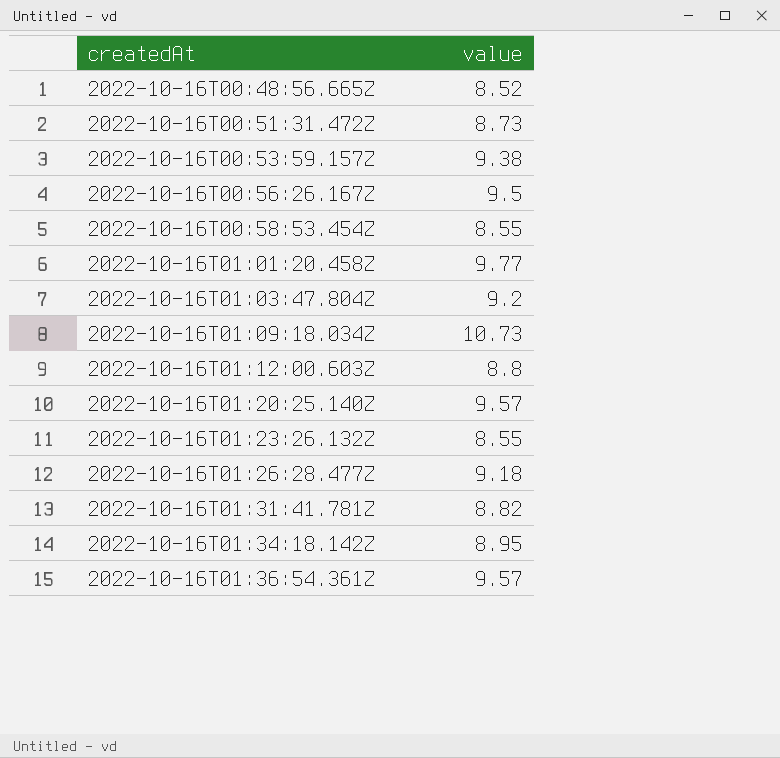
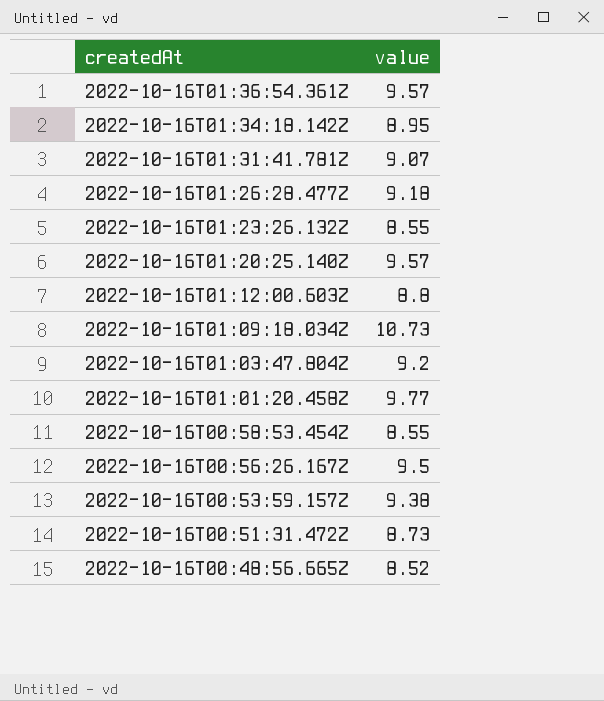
row order: createdAt ascending -> createdAt descending
2022-10-16T01:31:41.781Z | value: 8.82 -> 9.07

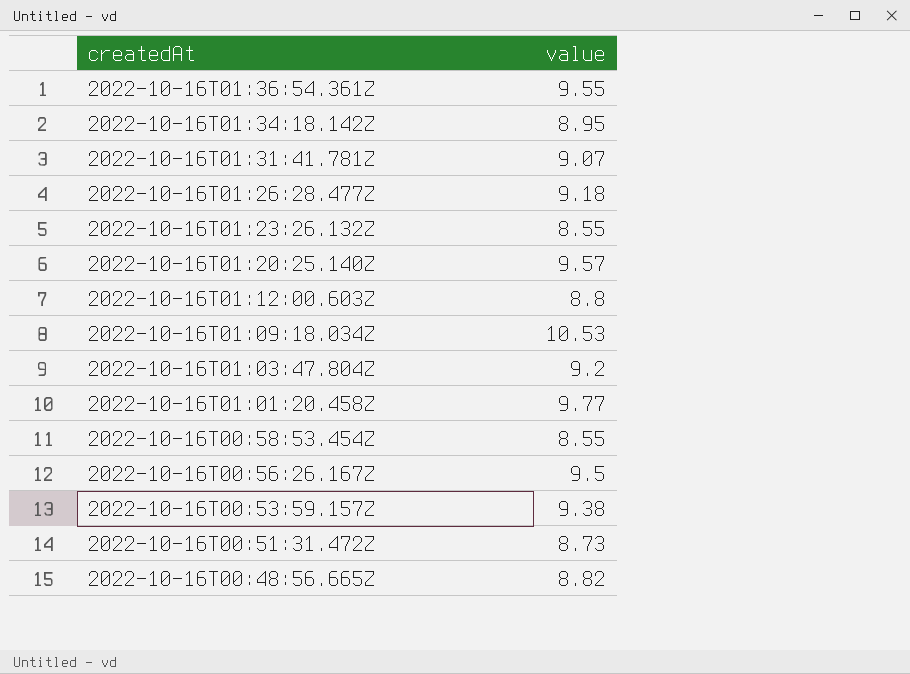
2022-10-16T01:36:54.361Z | value: 9.57 -> 9.55
2022-10-16T01:09:18.034Z | value: 10.73 -> 10.53
2022-10-16T00:48:56.665Z | value: 8.52 -> 8.82

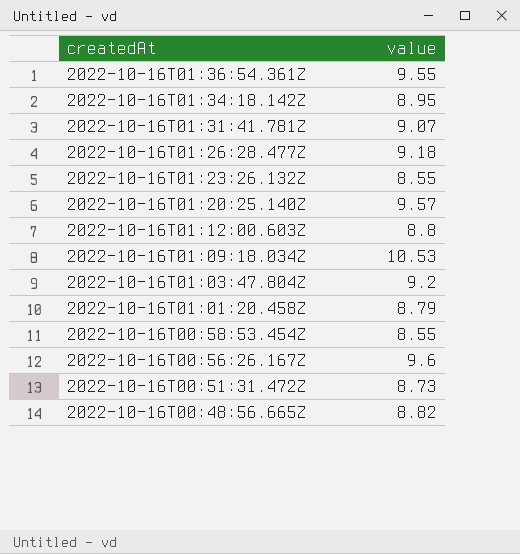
row 2022-10-16T00:53:59.157Z: 9.38 -> none
2022-10-16T01:01:20.458Z | value: 9.77 -> 8.79
2022-10-16T00:56:26.167Z | value: 9.5 -> 9.6

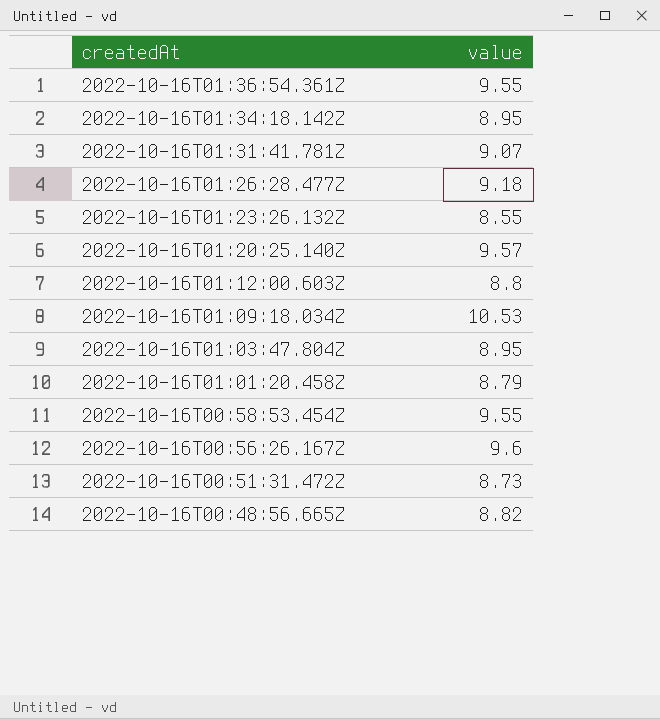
2022-10-16T01:03:47.804Z | value: 9.2 -> 8.95
2022-10-16T00:58:53.454Z | value: 8.55 -> 9.55

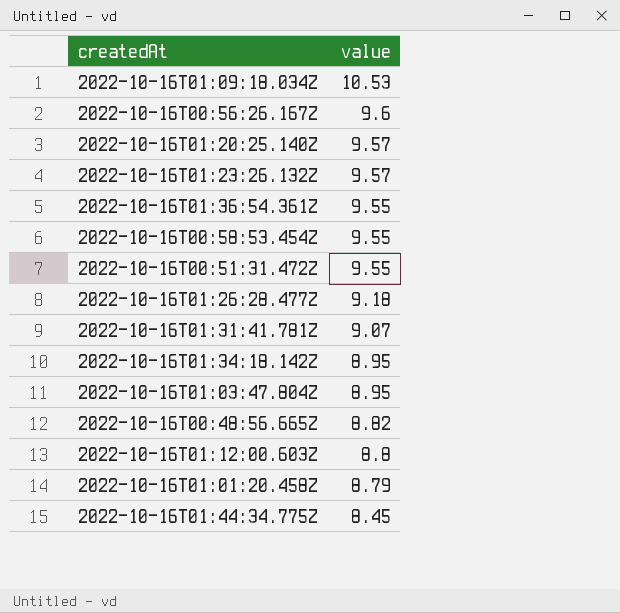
row order: createdAt descending -> value descending
2022-10-16T01:23:26.132Z | value: 8.55 -> 9.57
2022-10-16T00:51:31.472Z | value: 8.73 -> 9.55
row 2022-10-16T01:44:34.775Z: none -> 8.45

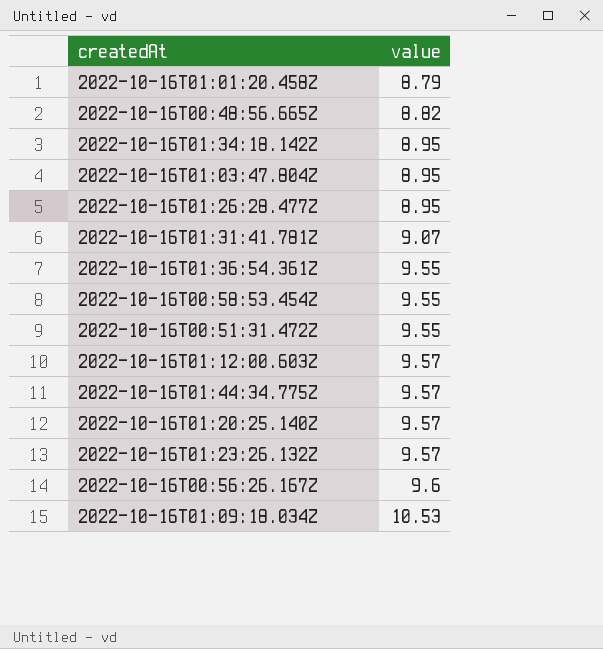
row order: value descending -> value ascending
2022-10-16T01:26:28.477Z | value: 9.18 -> 8.95
2022-10-16T01:12:00.603Z | value: 8.8 -> 9.57
2022-10-16T01:44:34.775Z | value: 8.45 -> 9.57

